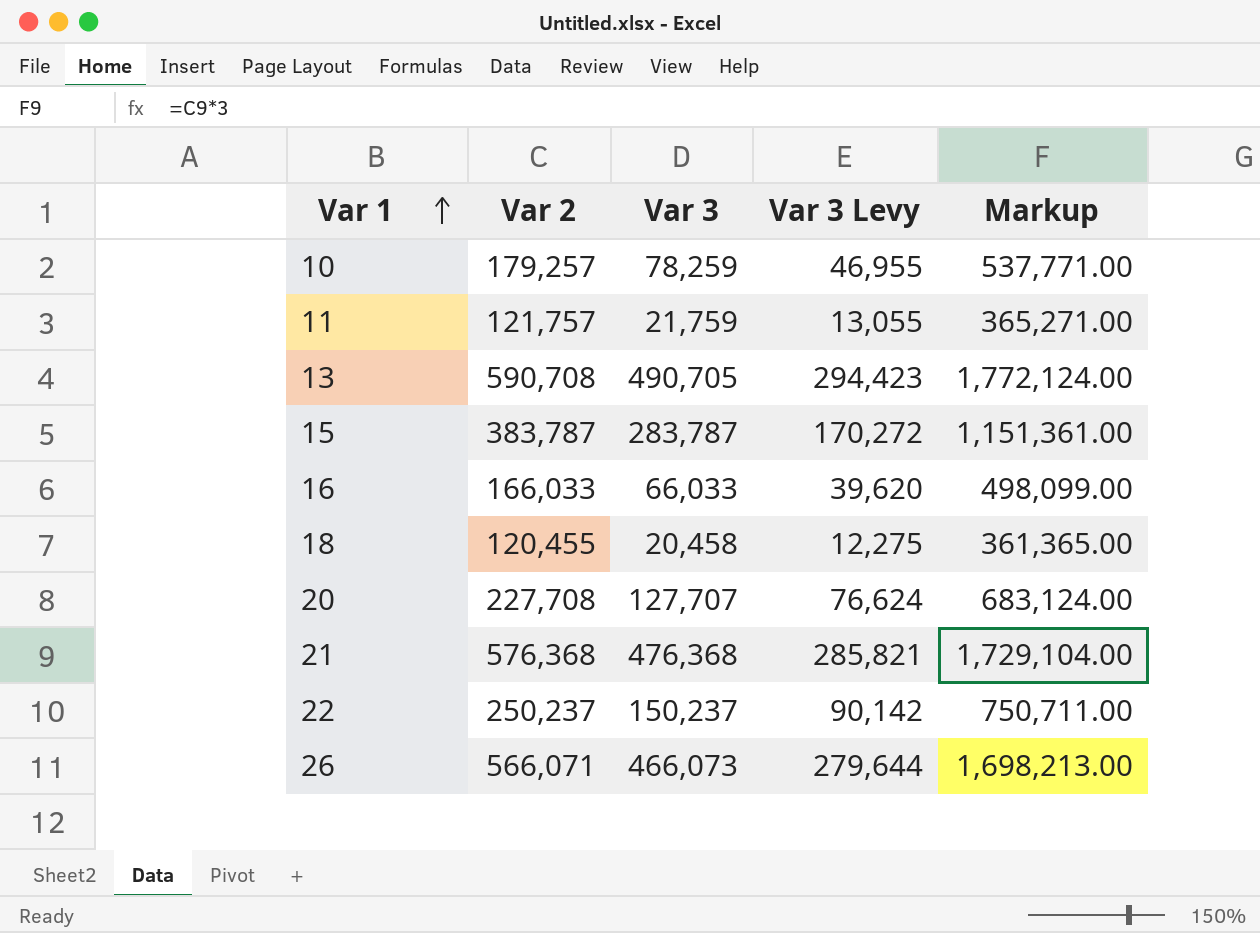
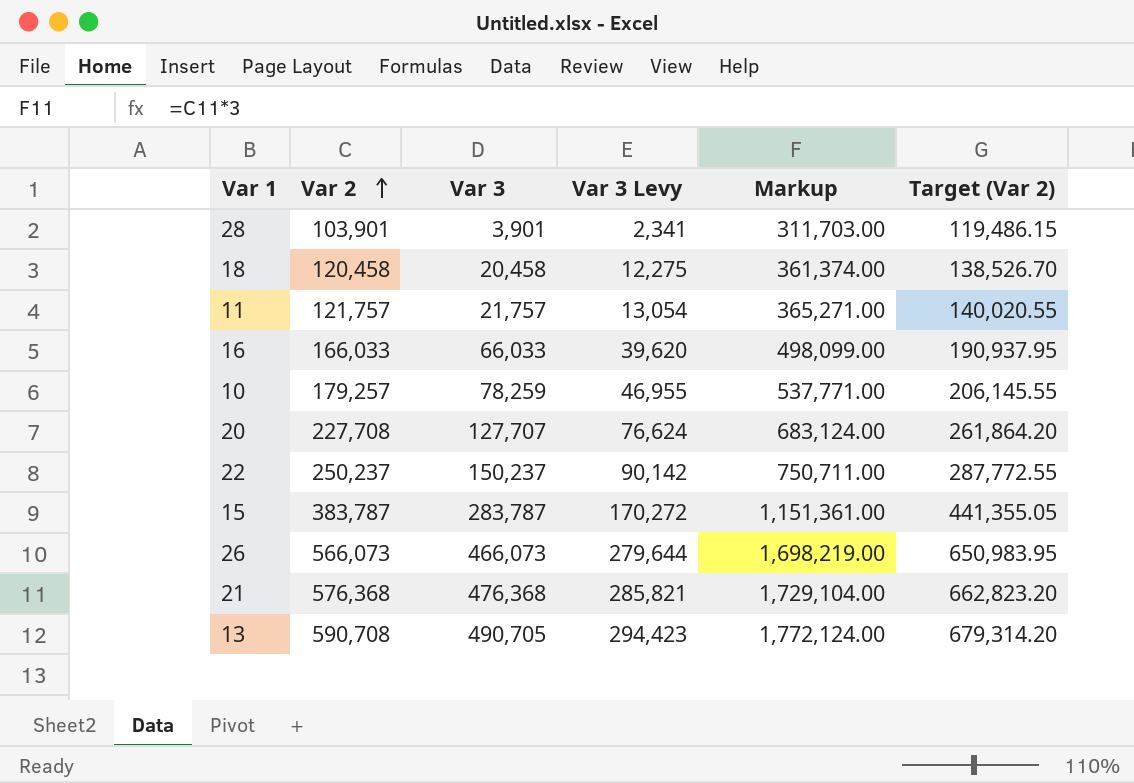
row order: Var 1 ascending -> Var 2 ascending
column Target (Var 2) | formula: none -> [Var 2] * 1.15
row 28: none -> 103,901 | 3,901 | 2,341 | 311,703.00 | 119,486.15
18 | Var 2: 120,455 -> 120,458
18 | Markup: 361,365.00 -> 361,374.00
11 | Var 3: 21,759 -> 21,757
11 | Var 3 Levy: 13,055 -> 13,054
26 | Var 2: 566,071 -> 566,073
26 | Markup: 1,698,213.00 -> 1,698,219.00

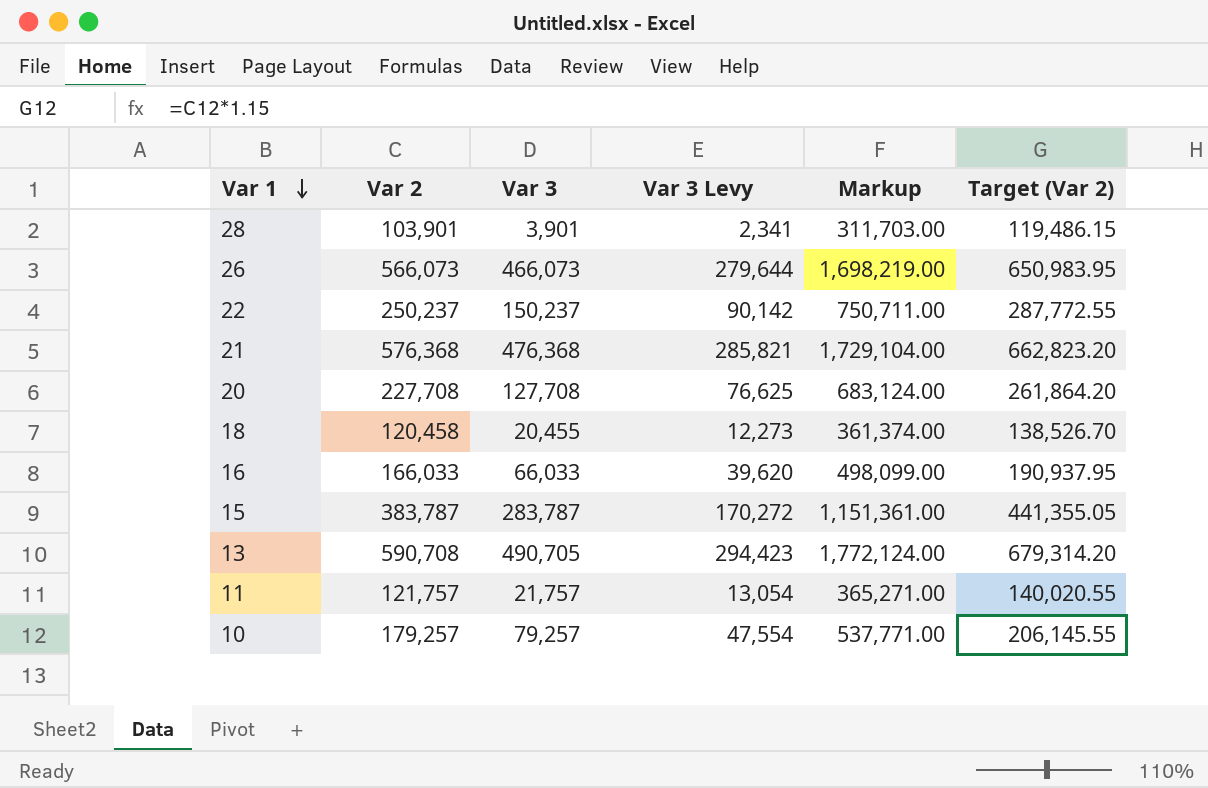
row order: Var 2 ascending -> Var 1 descending
20 | Var 3: 127,707 -> 127,708
20 | Var 3 Levy: 76,624 -> 76,625
18 | Var 3: 20,458 -> 20,455
18 | Var 3 Levy: 12,275 -> 12,273
10 | Var 3: 78,259 -> 79,257
10 | Var 3 Levy: 46,955 -> 47,554

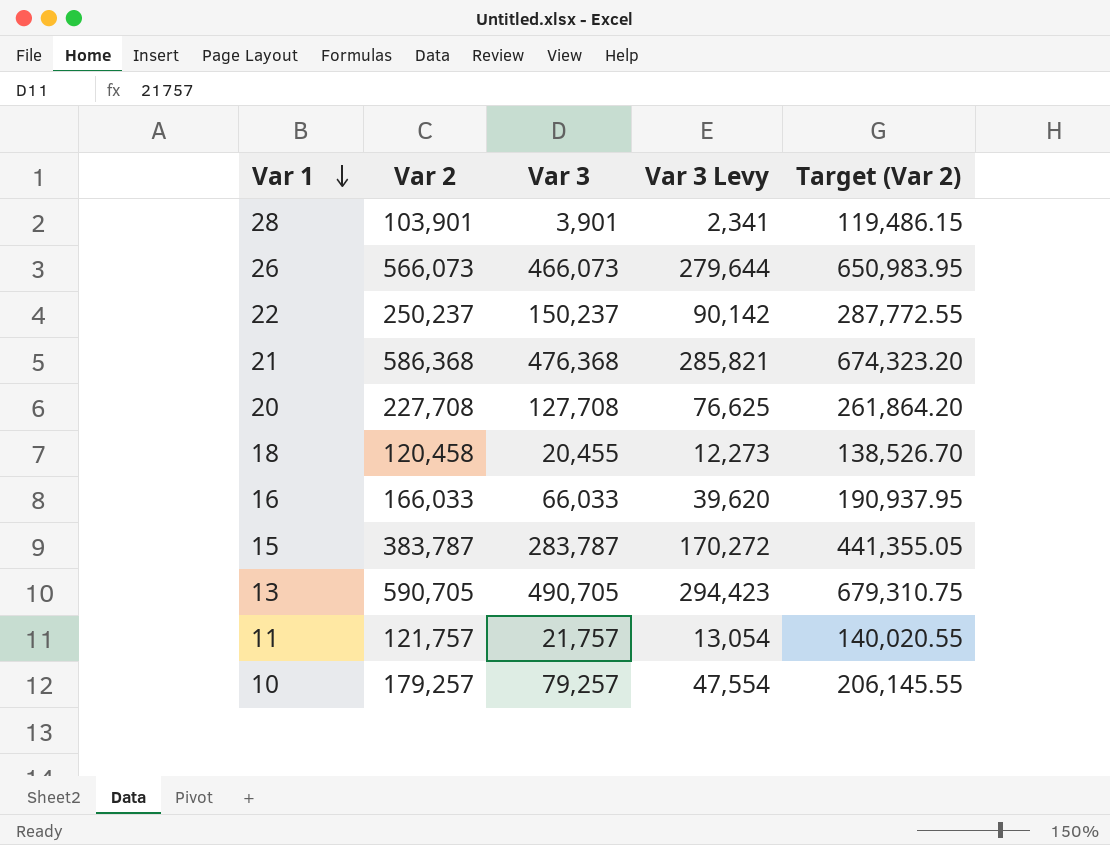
column Markup | formula: [Var 2] * 3 -> none
21 | Var 2: 576,368 -> 586,368
21 | Target (Var 2): 662,823.20 -> 674,323.20
13 | Var 2: 590,708 -> 590,705
13 | Target (Var 2): 679,314.20 -> 679,310.75

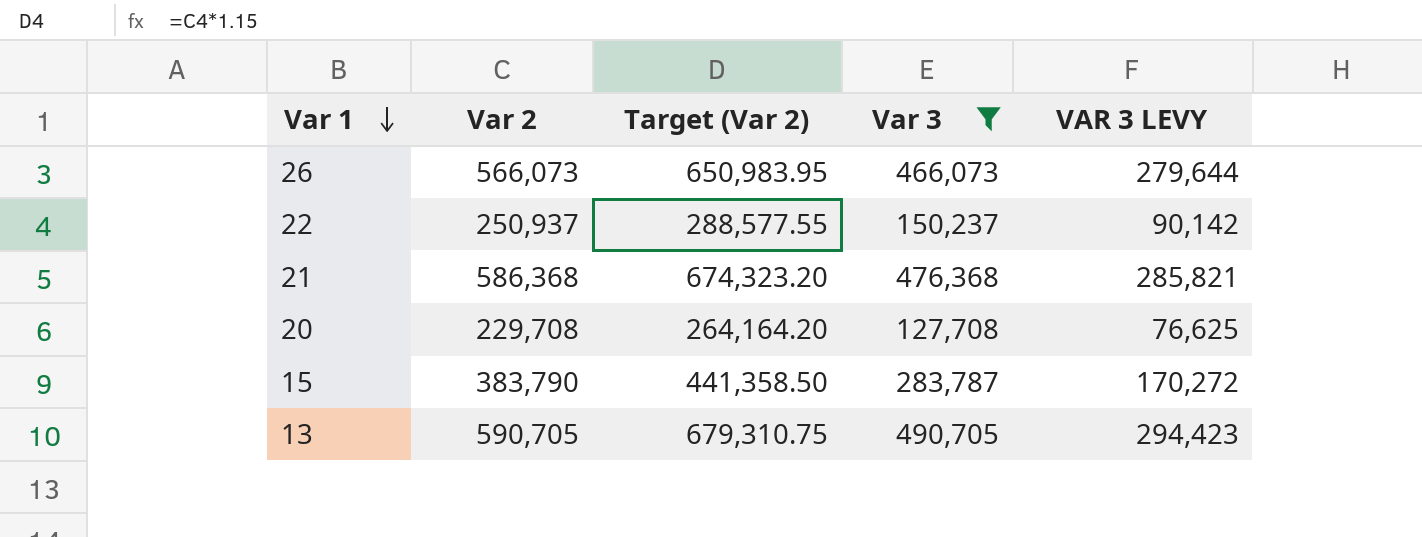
filter: none -> Var 3 >= 127,708
column Target (Var 2) | position: 5 -> 3
column name: Var 3 Levy -> VAR 3 LEVY
22 | Var 2: 250,237 -> 250,937
22 | Target (Var 2): 287,772.55 -> 288,577.55
20 | Var 2: 227,708 -> 229,708
20 | Target (Var 2): 261,864.20 -> 264,164.20
15 | Var 2: 383,787 -> 383,790
15 | Target (Var 2): 441,355.05 -> 441,358.50

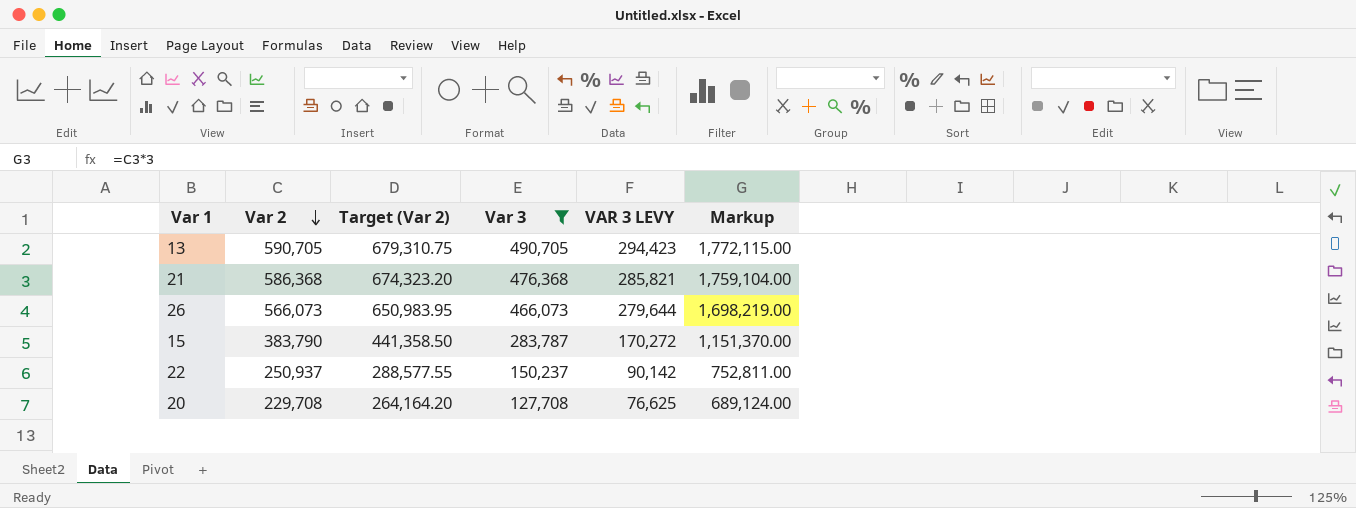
row order: Var 1 descending -> Var 2 descending
column Markup | formula: none -> [Var 2] * 3

